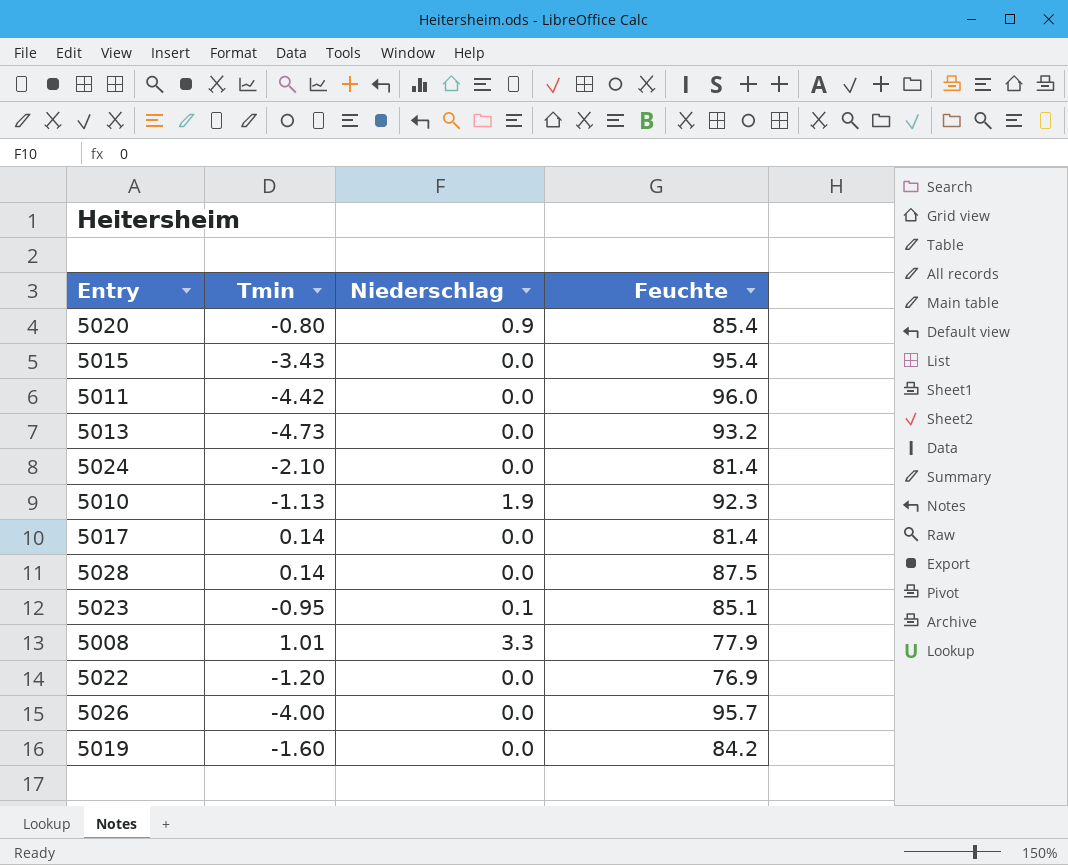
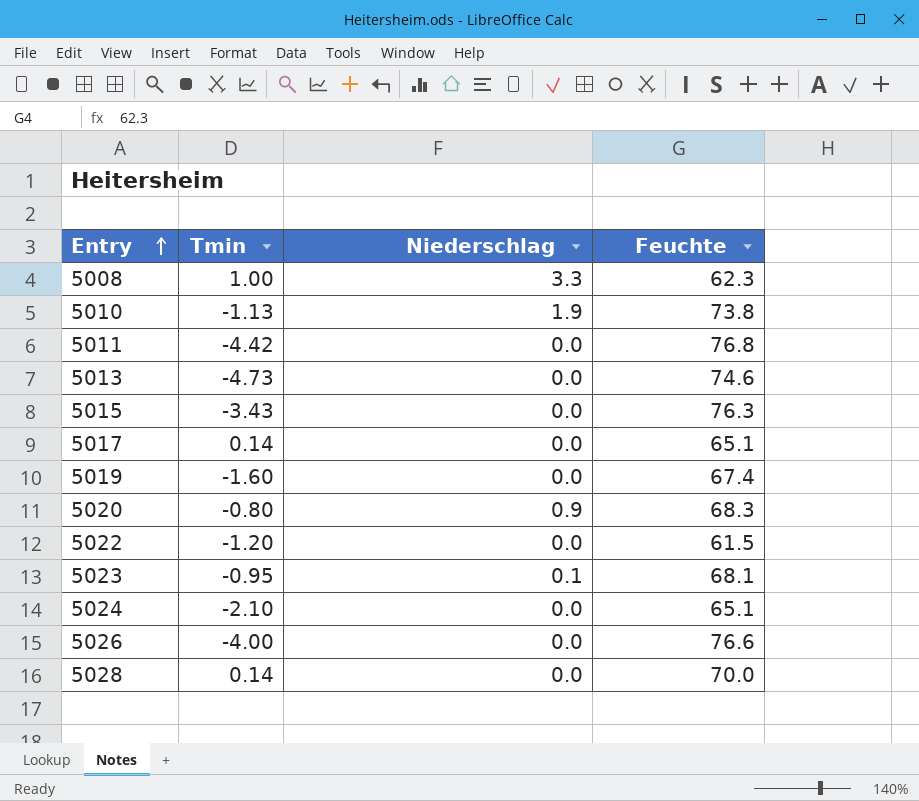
row order: none -> Entry ascending
5008 | Tmin: 1.01 -> 1.00
5008 | Feuchte: 77.9 -> 62.3
5010 | Feuchte: 92.3 -> 73.8
5011 | Feuchte: 96.0 -> 76.8
5013 | Feuchte: 93.2 -> 74.6
5015 | Feuchte: 95.4 -> 76.3
5017 | Feuchte: 81.4 -> 65.1
5019 | Feuchte: 84.2 -> 67.4
5020 | Feuchte: 85.4 -> 68.3
5022 | Feuchte: 76.9 -> 61.5
5023 | Feuchte: 85.1 -> 68.1
5024 | Feuchte: 81.4 -> 65.1
5026 | Feuchte: 95.7 -> 76.6
5028 | Feuchte: 87.5 -> 70.0

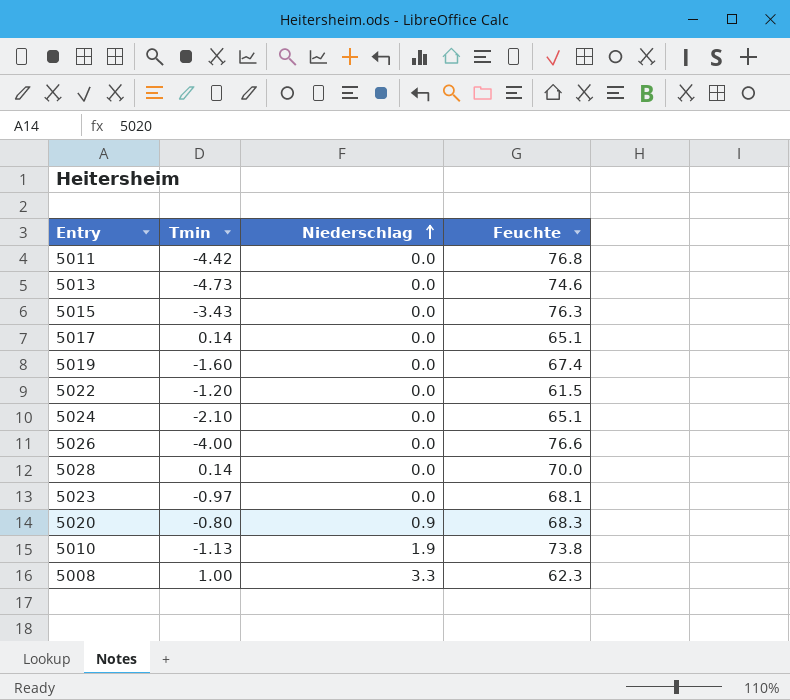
row order: Entry ascending -> Niederschlag ascending
5023 | Tmin: -0.95 -> -0.97
5023 | Niederschlag: 0.1 -> 0.0

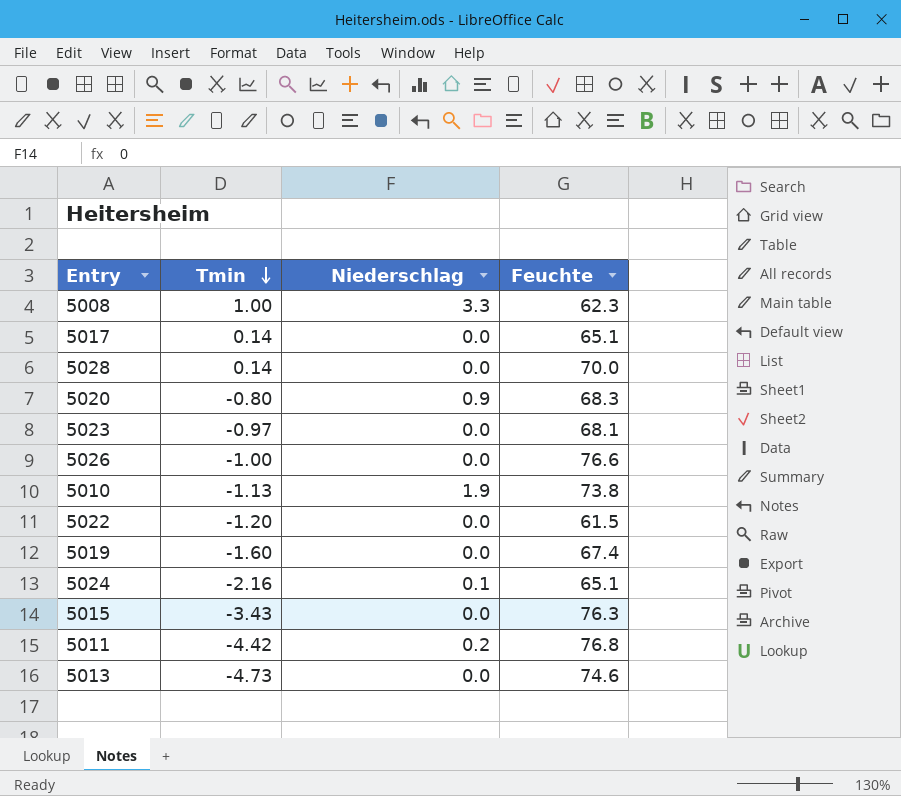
row order: Niederschlag ascending -> Tmin descending
5026 | Tmin: -4.00 -> -1.00
5024 | Tmin: -2.10 -> -2.16
5024 | Niederschlag: 0.0 -> 0.1
5011 | Niederschlag: 0.0 -> 0.2

